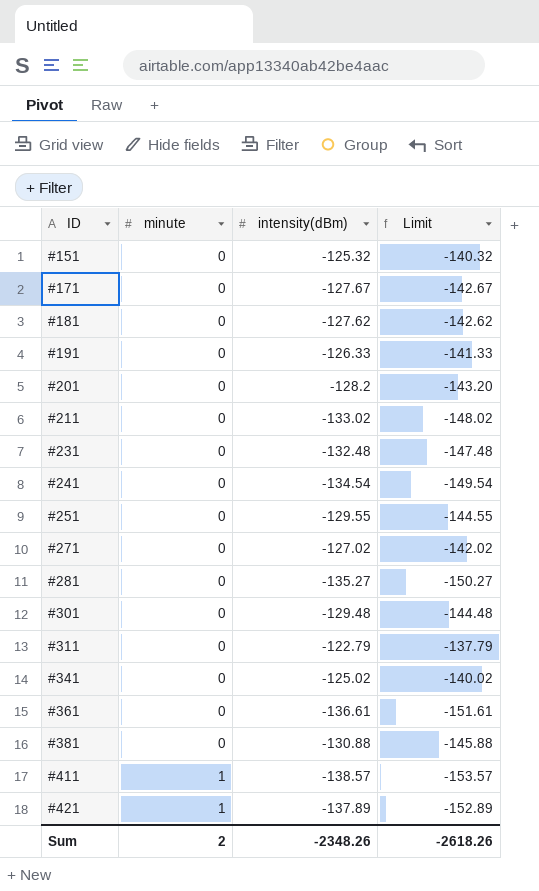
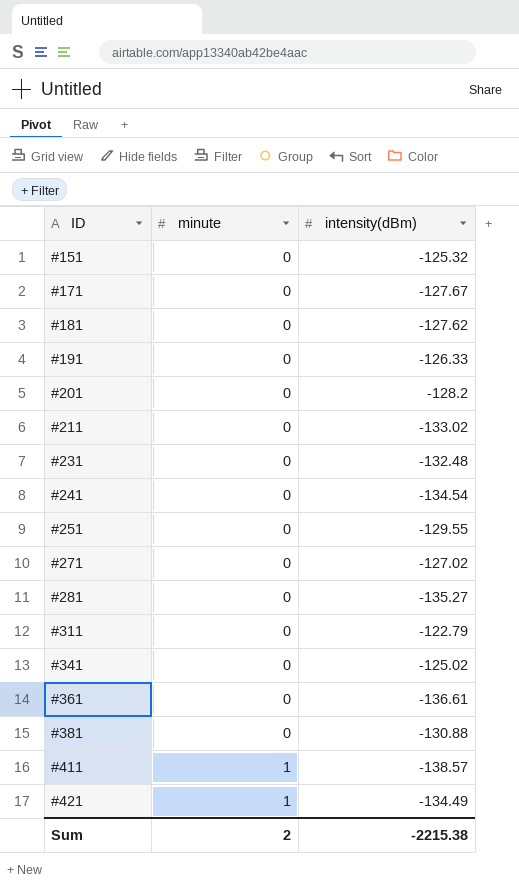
column Limit | formula: [intensity(dBm)] - 15 -> none
row #301: 0 | -129.48 | -144.48 -> none
#421 | intensity(dBm): -137.89 -> -134.49
Sum | intensity(dBm): -2348.26 -> -2215.38

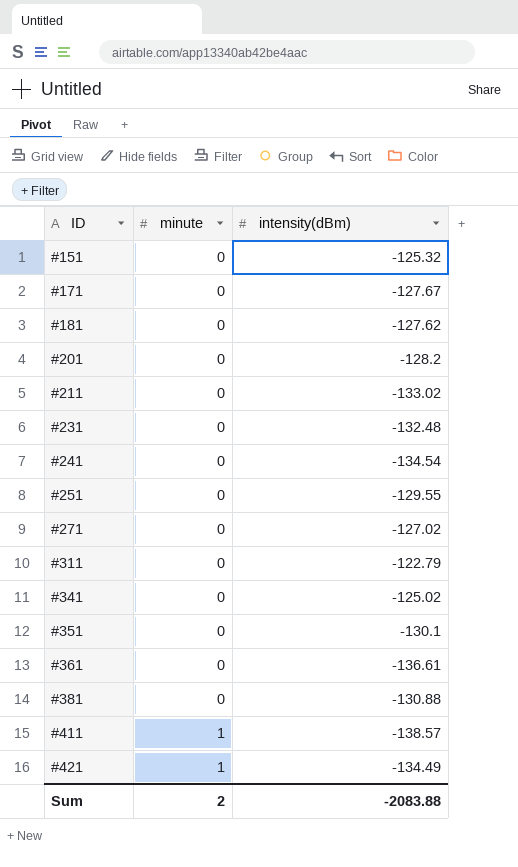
row #191: 0 | -126.33 -> none
row #281: 0 | -135.27 -> none
row #351: none -> 0 | -130.1
Sum | intensity(dBm): -2215.38 -> -2083.88

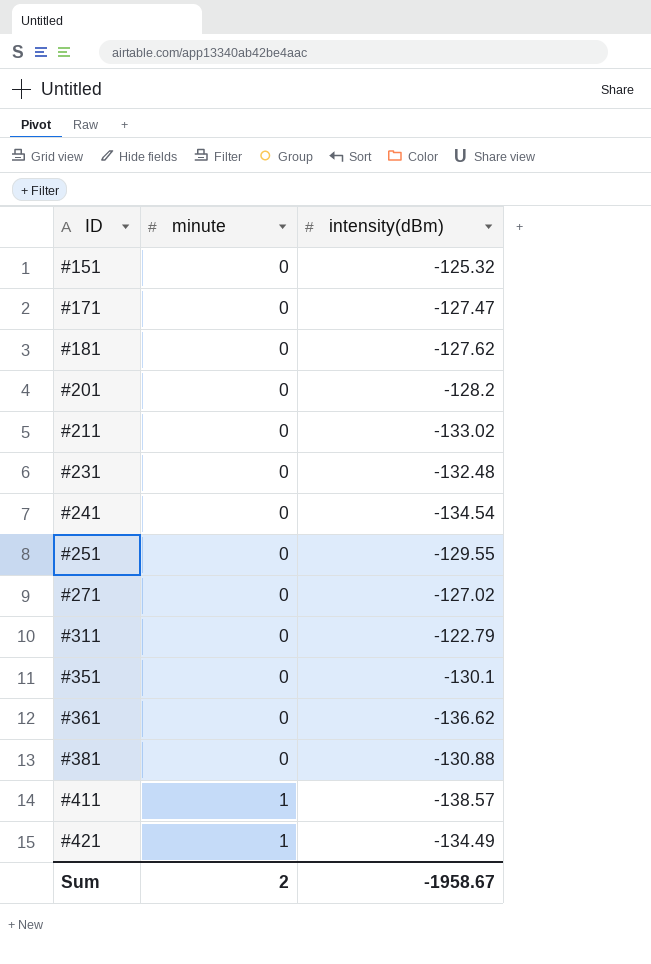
row #341: 0 | -125.02 -> none
#171 | intensity(dBm): -127.67 -> -127.47
#361 | intensity(dBm): -136.61 -> -136.62
Sum | intensity(dBm): -2083.88 -> -1958.67

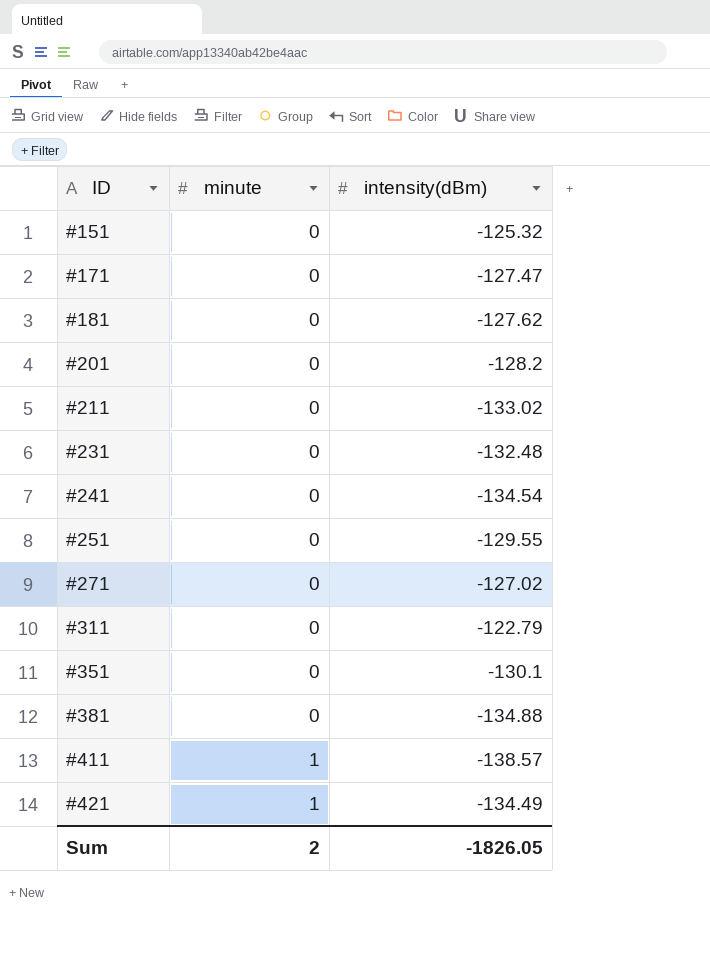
row #361: 0 | -136.62 -> none
#381 | intensity(dBm): -130.88 -> -134.88
Sum | intensity(dBm): -1958.67 -> -1826.05

